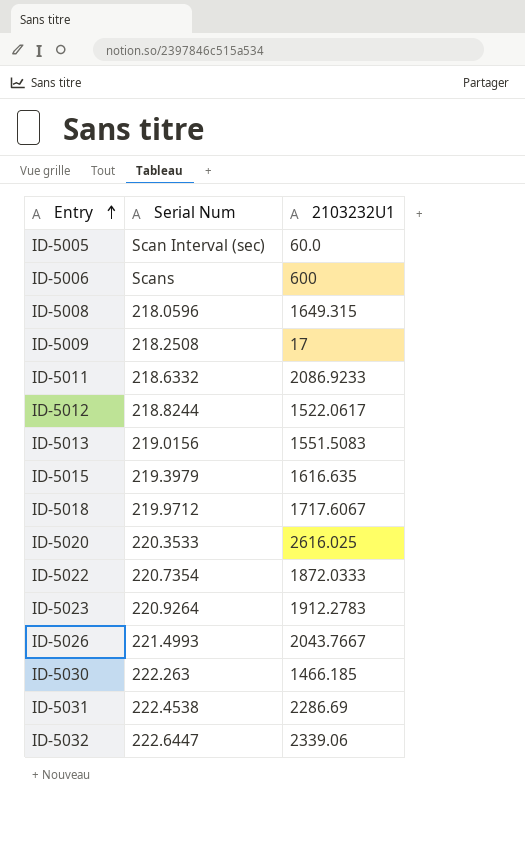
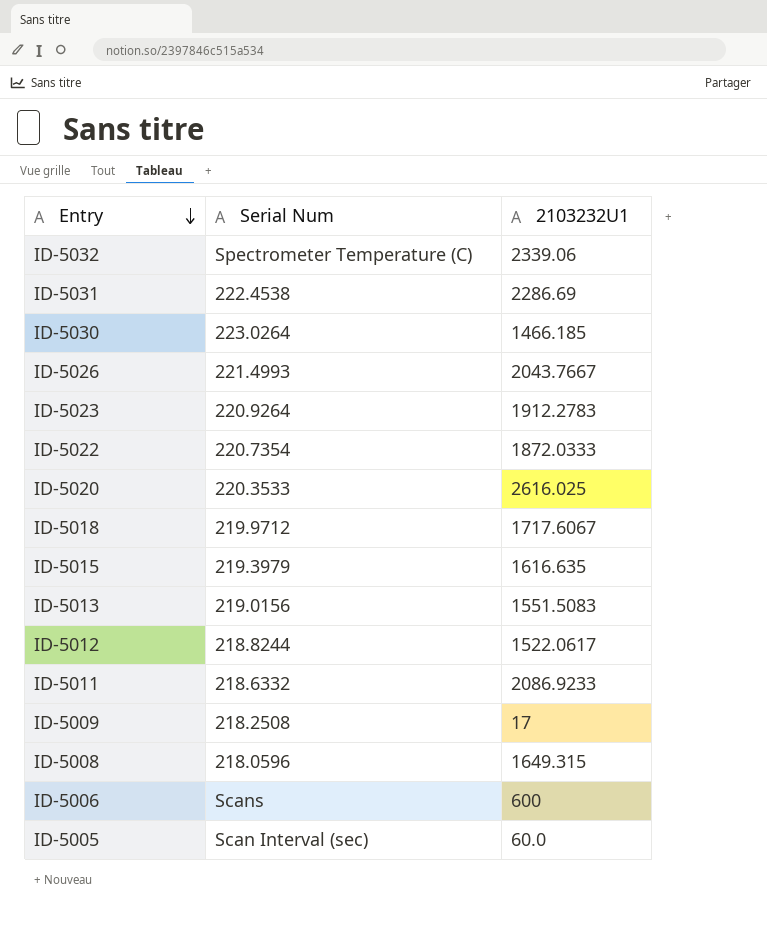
row order: Entry ascending -> Entry descending
ID-5032 | Serial Num: 222.6447 -> Spectrometer Temperature (C)
ID-5030 | Serial Num: 222.263 -> 223.0264

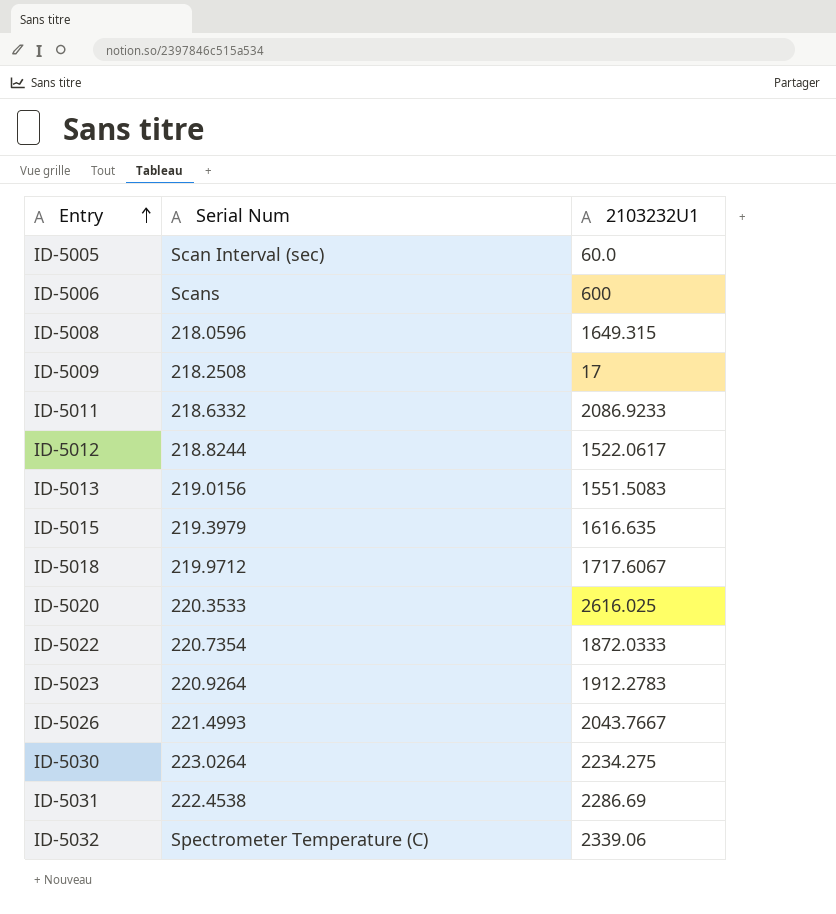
row order: Entry descending -> Entry ascending
ID-5030 | 2103232U1: 1466.185 -> 2234.275

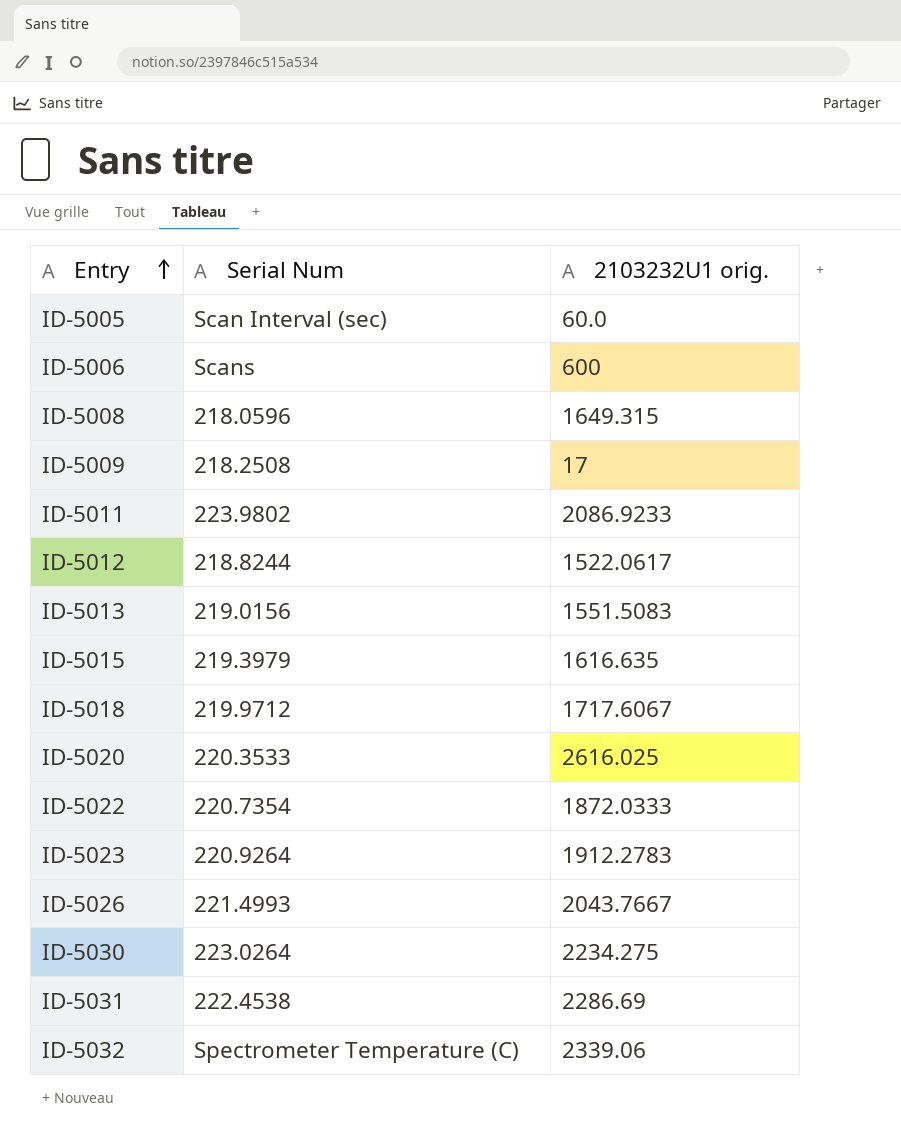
column name: 2103232U1 -> 2103232U1 orig.
ID-5011 | Serial Num: 218.6332 -> 223.9802

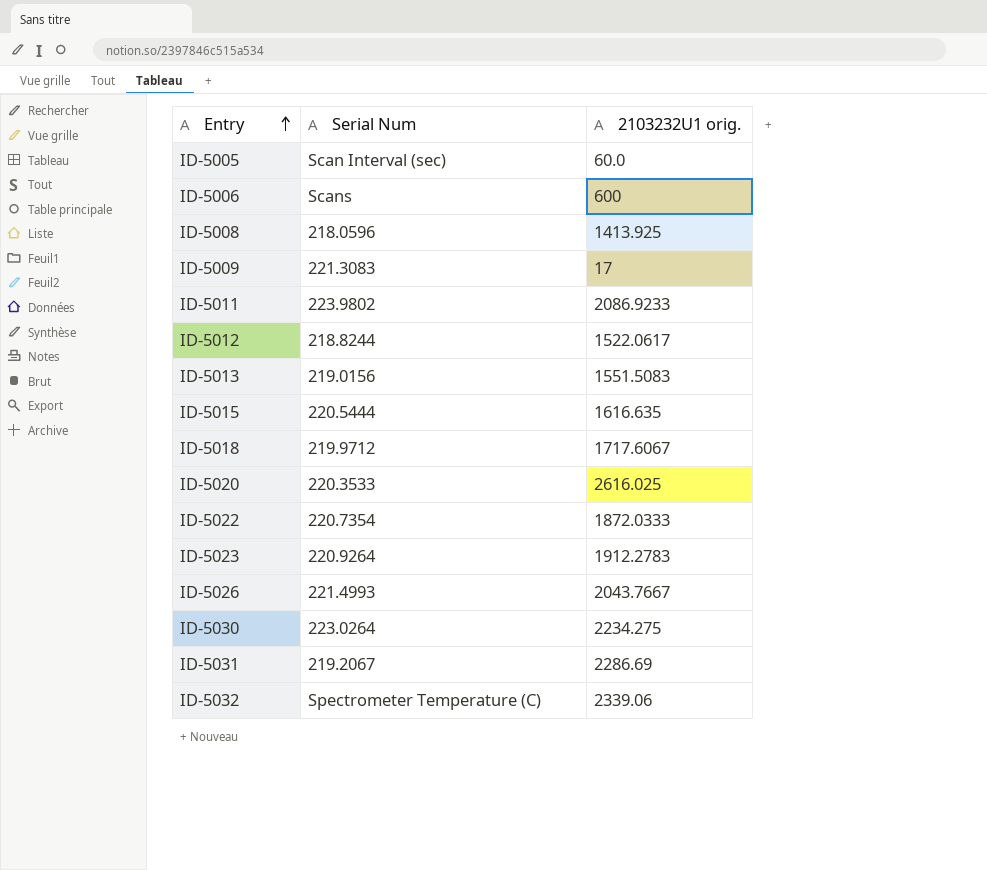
ID-5008 | 2103232U1 orig.: 1649.315 -> 1413.925
ID-5009 | Serial Num: 218.2508 -> 221.3083
ID-5015 | Serial Num: 219.3979 -> 220.5444
ID-5031 | Serial Num: 222.4538 -> 219.2067

